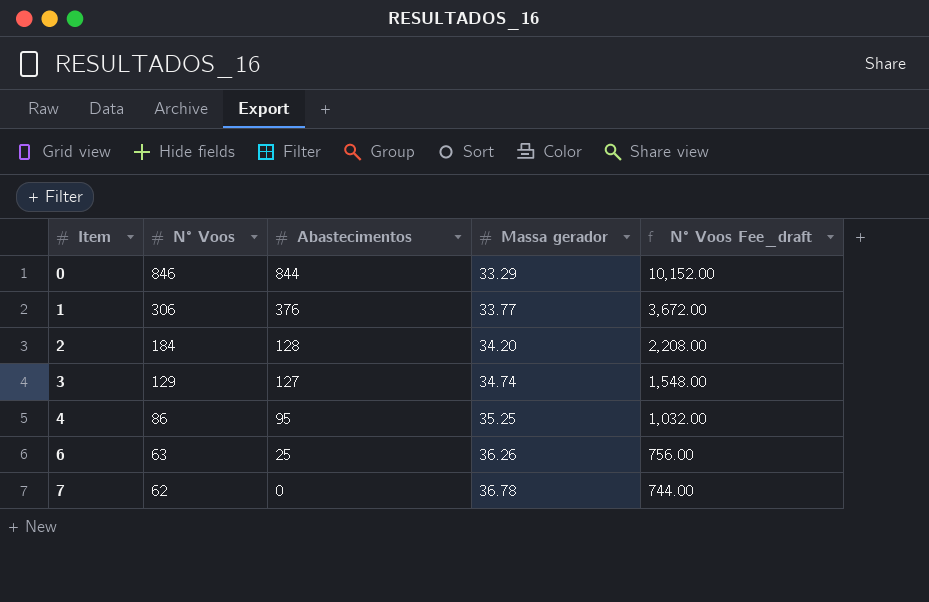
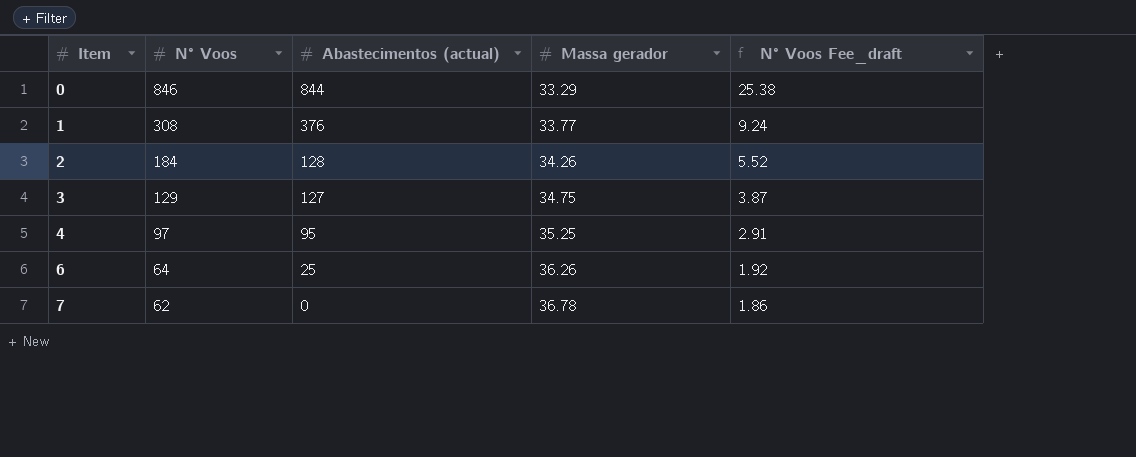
column name: Abastecimentos -> Abastecimentos (actual)
column N° Voos Fee_draft | formula: [N° Voos] * 12 -> [N° Voos] * 0.03
1 | N° Voos: 306 -> 308
2 | Massa gerador: 34.20 -> 34.26
3 | Massa gerador: 34.74 -> 34.75
4 | N° Voos: 86 -> 97
6 | N° Voos: 63 -> 64

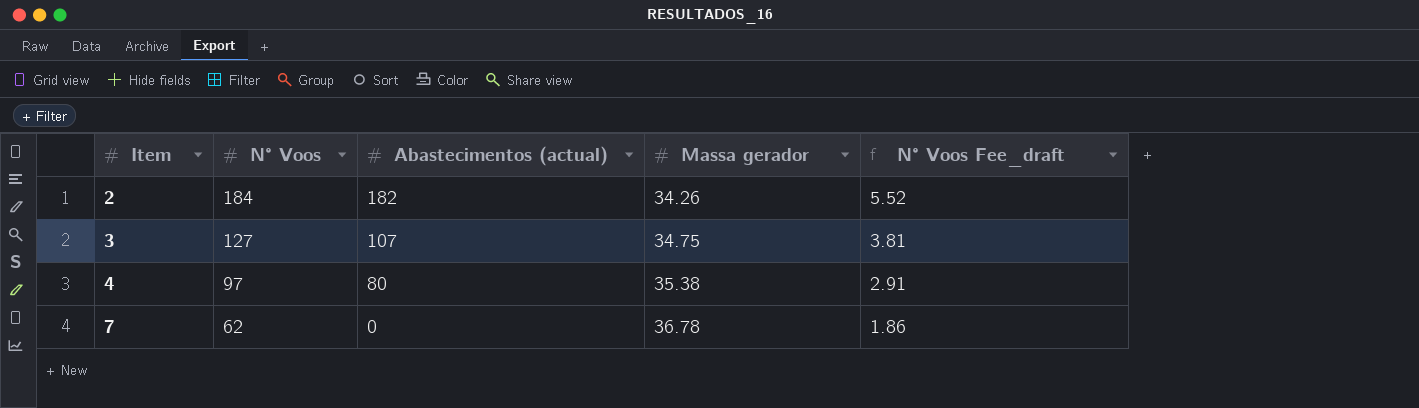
row 0: 846 | 844 | 33.29 | 25.38 -> none
row 1: 308 | 376 | 33.77 | 9.24 -> none
row 6: 64 | 25 | 36.26 | 1.92 -> none
2 | Abastecimentos (actual): 128 -> 182
3 | N° Voos: 129 -> 127
3 | Abastecimentos (actual): 127 -> 107
3 | N° Voos Fee_draft: 3.87 -> 3.81
4 | Abastecimentos (actual): 95 -> 80
4 | Massa gerador: 35.25 -> 35.38

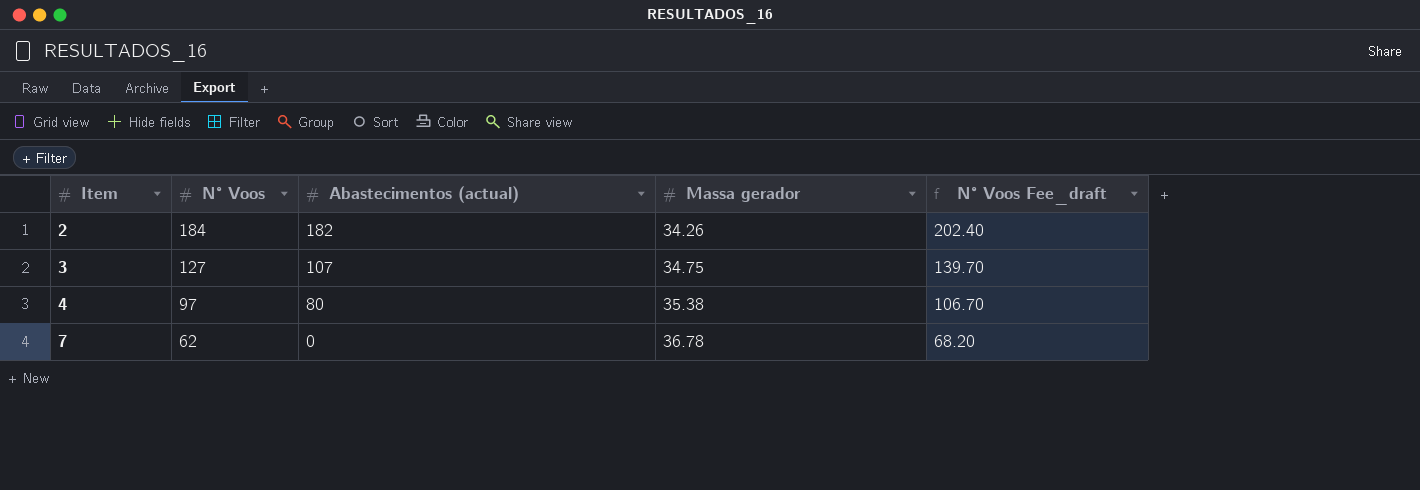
column N° Voos Fee_draft | formula: [N° Voos] * 0.03 -> [N° Voos] * 1.1

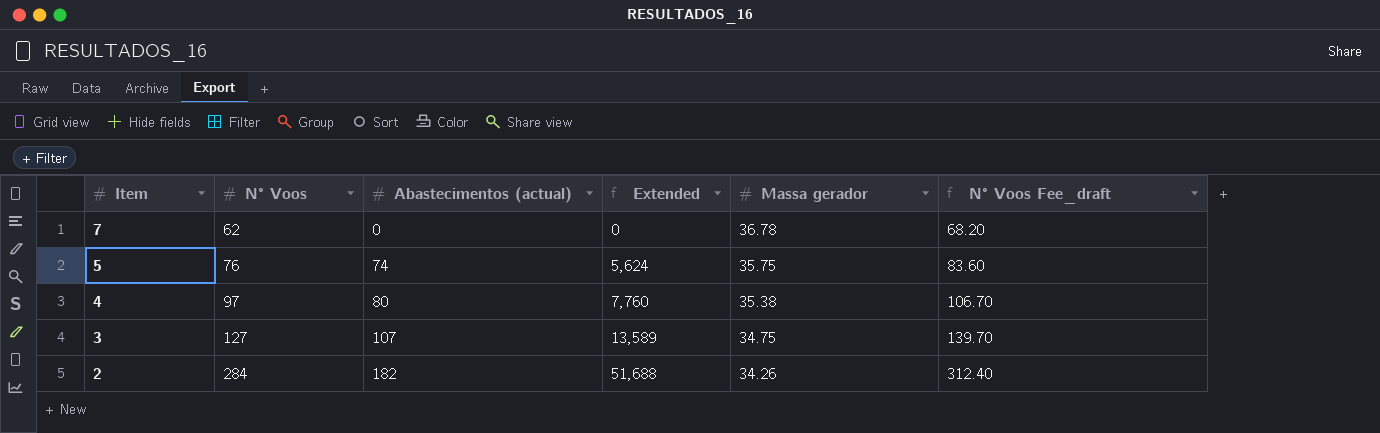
row order: Item ascending -> Item descending
column Extended | formula: none -> [N° Voos] * [Abastecimentos (actual)]
row 5: none -> 76 | 74 | 5,624 | 35.75 | 83.60
2 | N° Voos: 184 -> 284
2 | N° Voos Fee_draft: 202.40 -> 312.40

